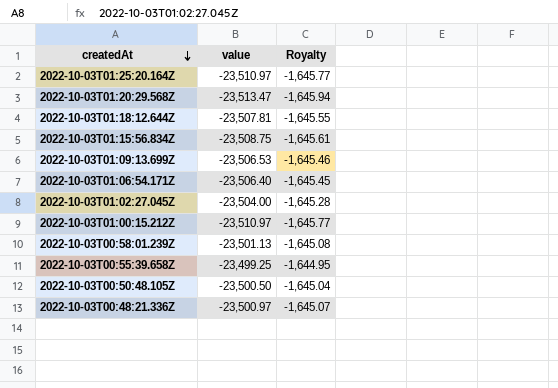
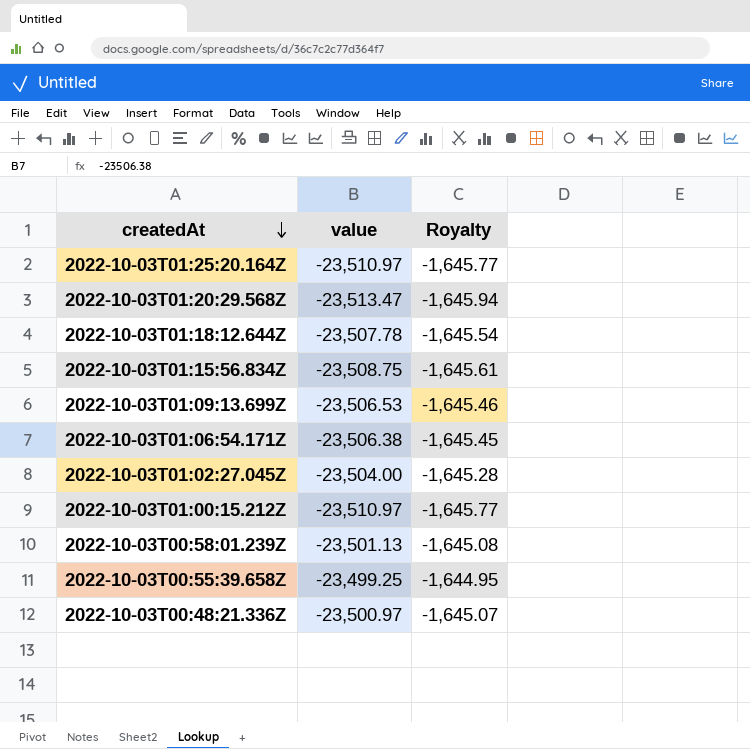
row 2022-10-03T00:50:48.105Z: -23,500.50 | -1,645.04 -> none
2022-10-03T01:18:12.644Z | value: -23,507.81 -> -23,507.78
2022-10-03T01:18:12.644Z | Royalty: -1,645.55 -> -1,645.54
2022-10-03T01:06:54.171Z | value: -23,506.40 -> -23,506.38

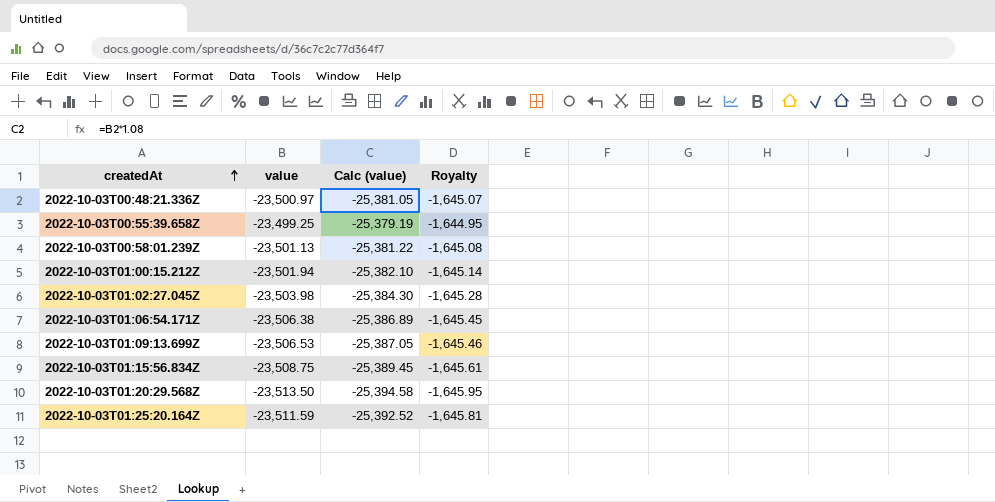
row order: createdAt descending -> createdAt ascending
column Calc (value) | formula: none -> [value] * 1.08
row 2022-10-03T01:18:12.644Z: -23,507.78 | -1,645.54 -> none
2022-10-03T01:00:15.212Z | value: -23,510.97 -> -23,501.94
2022-10-03T01:00:15.212Z | Royalty: -1,645.77 -> -1,645.14
2022-10-03T01:02:27.045Z | value: -23,504.00 -> -23,503.98
2022-10-03T01:20:29.568Z | value: -23,513.47 -> -23,513.50
2022-10-03T01:20:29.568Z | Royalty: -1,645.94 -> -1,645.95
2022-10-03T01:25:20.164Z | value: -23,510.97 -> -23,511.59
2022-10-03T01:25:20.164Z | Royalty: -1,645.77 -> -1,645.81

